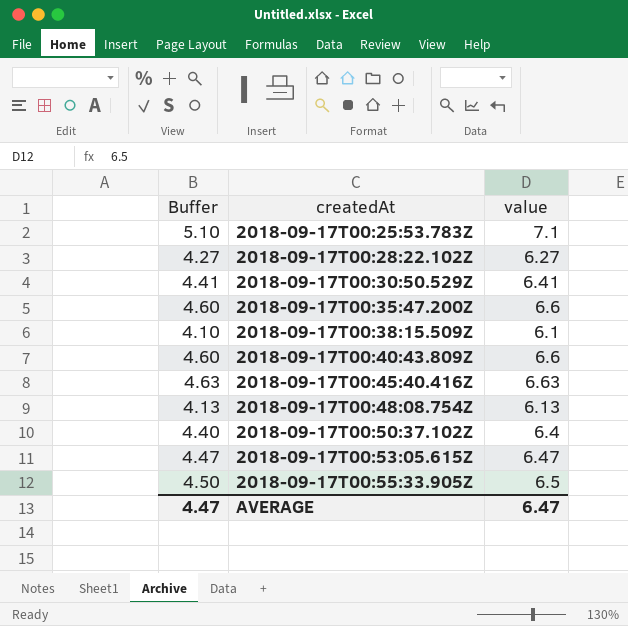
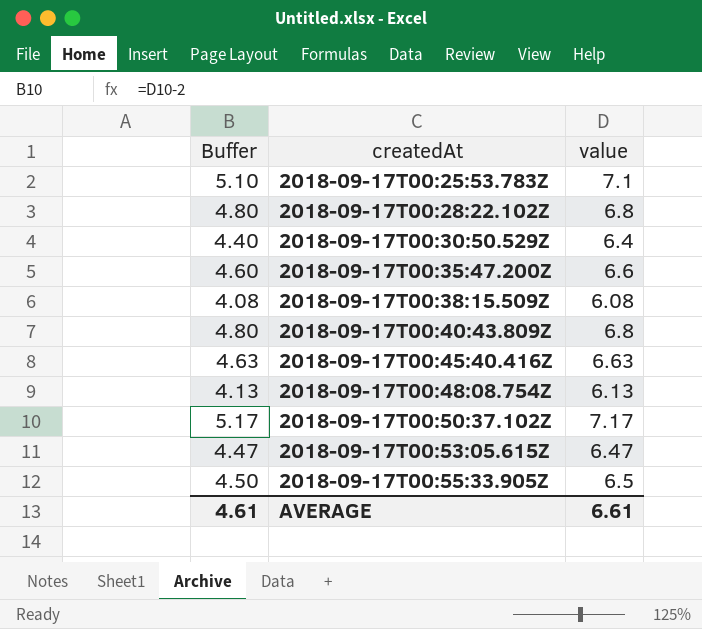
2018-09-17T00:28:22.102Z | Buffer: 4.27 -> 4.80
2018-09-17T00:28:22.102Z | value: 6.27 -> 6.8
2018-09-17T00:30:50.529Z | Buffer: 4.41 -> 4.40
2018-09-17T00:30:50.529Z | value: 6.41 -> 6.4
2018-09-17T00:38:15.509Z | Buffer: 4.10 -> 4.08
2018-09-17T00:38:15.509Z | value: 6.1 -> 6.08
2018-09-17T00:40:43.809Z | Buffer: 4.60 -> 4.80
2018-09-17T00:40:43.809Z | value: 6.6 -> 6.8
2018-09-17T00:50:37.102Z | Buffer: 4.40 -> 5.17
2018-09-17T00:50:37.102Z | value: 6.4 -> 7.17
AVERAGE | Buffer: 4.47 -> 4.61
AVERAGE | value: 6.47 -> 6.61

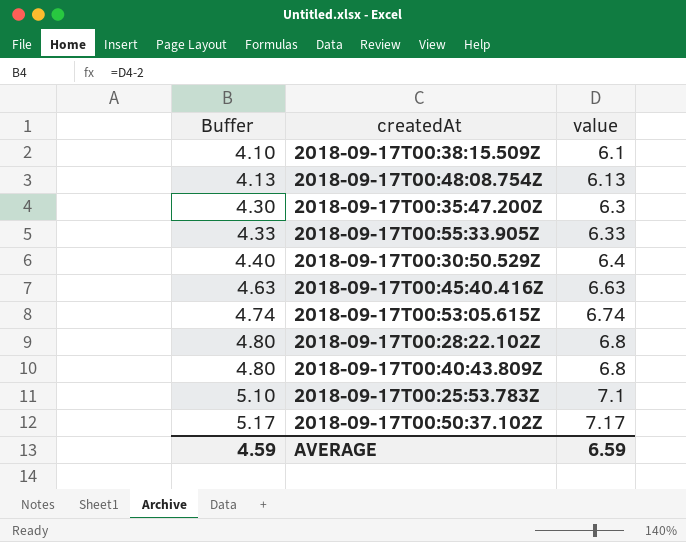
row order: createdAt ascending -> Buffer ascending
2018-09-17T00:38:15.509Z | Buffer: 4.08 -> 4.10
2018-09-17T00:38:15.509Z | value: 6.08 -> 6.1
2018-09-17T00:35:47.200Z | Buffer: 4.60 -> 4.30
2018-09-17T00:35:47.200Z | value: 6.6 -> 6.3
2018-09-17T00:55:33.905Z | Buffer: 4.50 -> 4.33
2018-09-17T00:55:33.905Z | value: 6.5 -> 6.33
2018-09-17T00:53:05.615Z | Buffer: 4.47 -> 4.74
2018-09-17T00:53:05.615Z | value: 6.47 -> 6.74
AVERAGE | Buffer: 4.61 -> 4.59
AVERAGE | value: 6.61 -> 6.59

